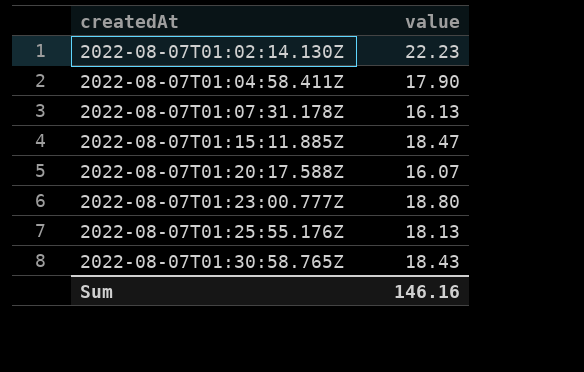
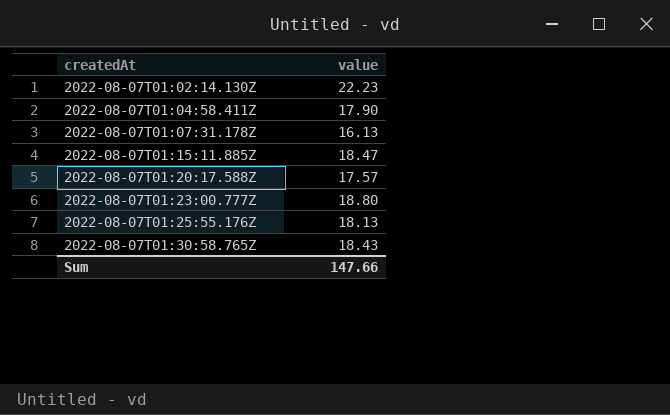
2022-08-07T01:20:17.588Z | value: 16.07 -> 17.57
Sum | value: 146.16 -> 147.66

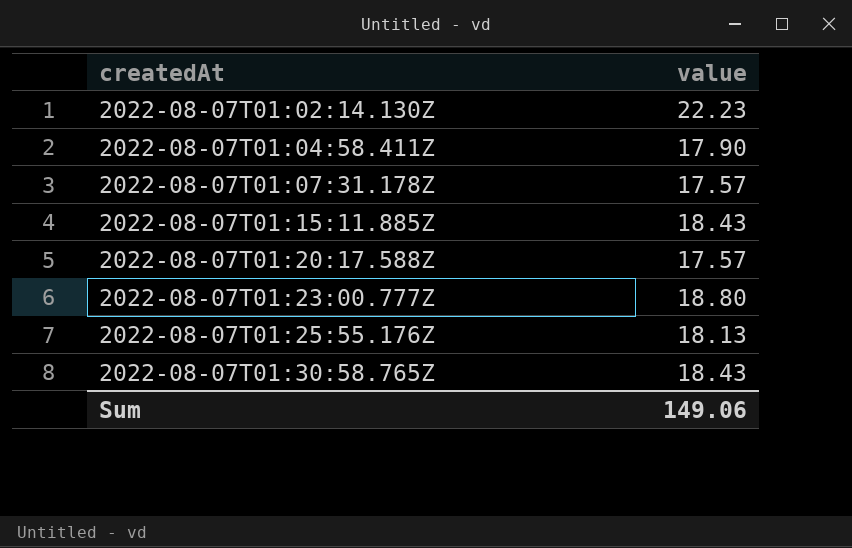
2022-08-07T01:07:31.178Z | value: 16.13 -> 17.57
2022-08-07T01:15:11.885Z | value: 18.47 -> 18.43
Sum | value: 147.66 -> 149.06

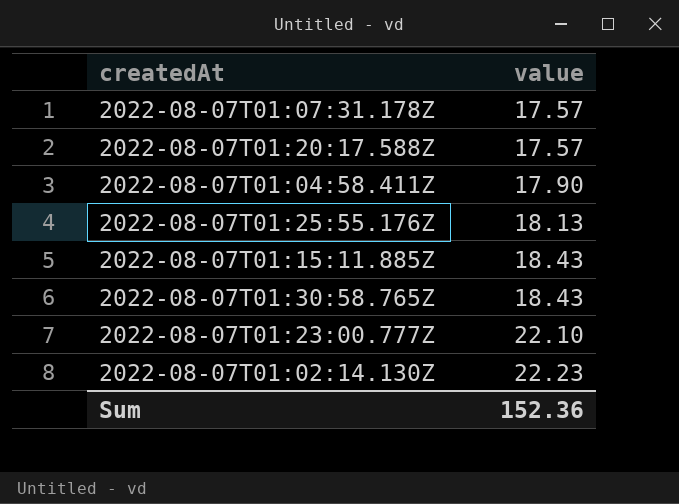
row order: createdAt ascending -> value ascending
2022-08-07T01:23:00.777Z | value: 18.80 -> 22.10
Sum | value: 149.06 -> 152.36

